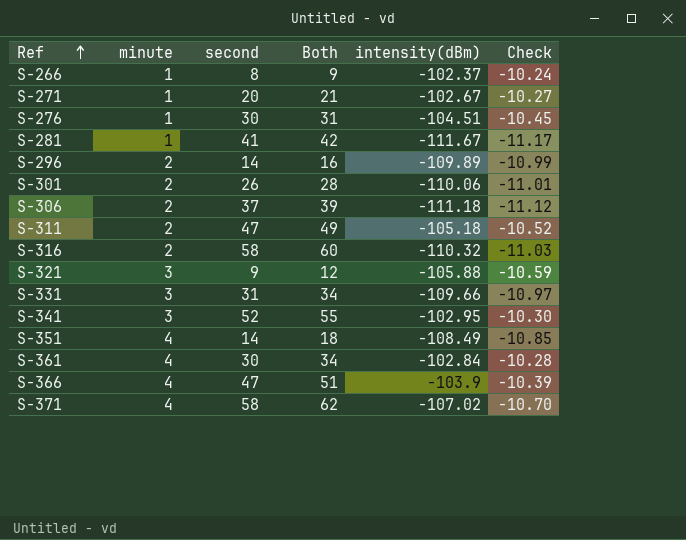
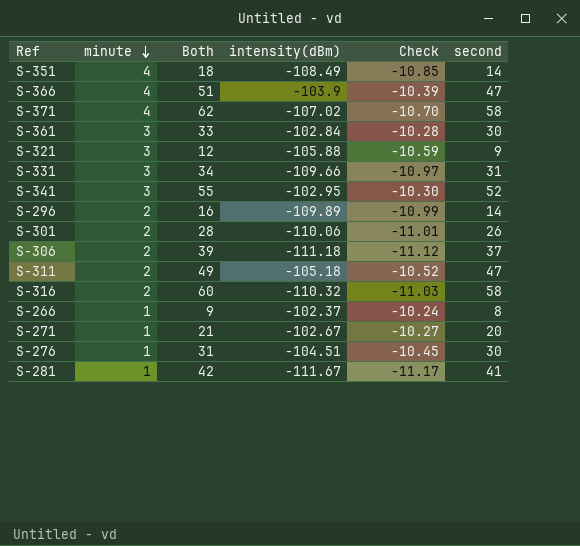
row order: Ref ascending -> minute descending
column second | position: 3 -> 6
S-361 | minute: 4 -> 3
S-361 | Both: 34 -> 33

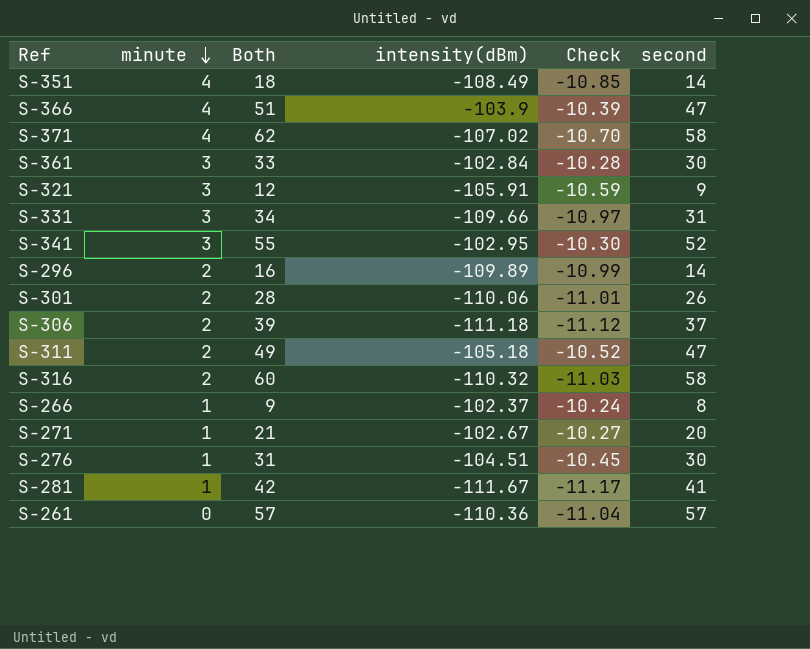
S-321 | intensity(dBm): -105.88 -> -105.91
row S-261: none -> 0 | 57 | -110.36 | -11.04 | 57

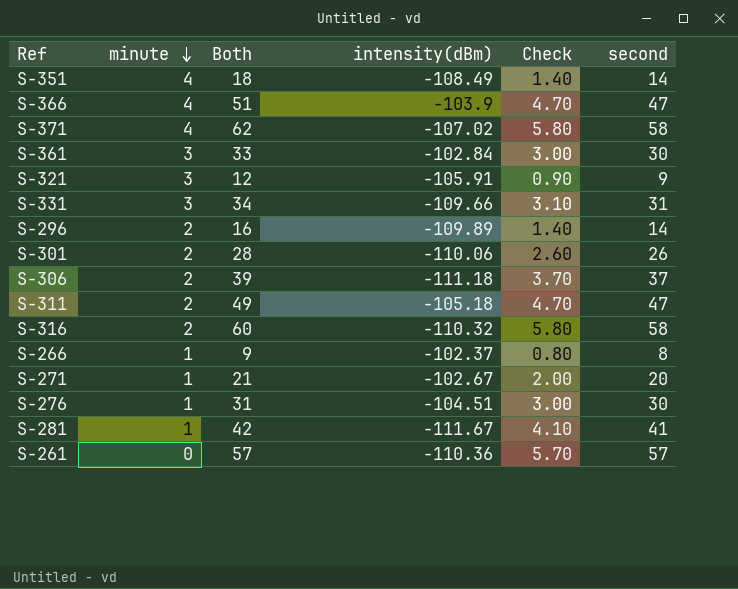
column Check | formula: [intensity(dBm)] * 0.1 -> [second] * 0.1
row S-341: 3 | 55 | -102.95 | -10.30 | 52 -> none

